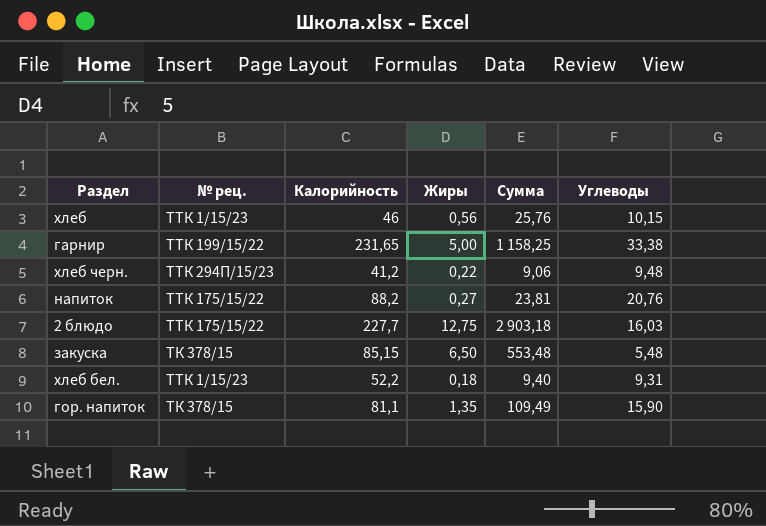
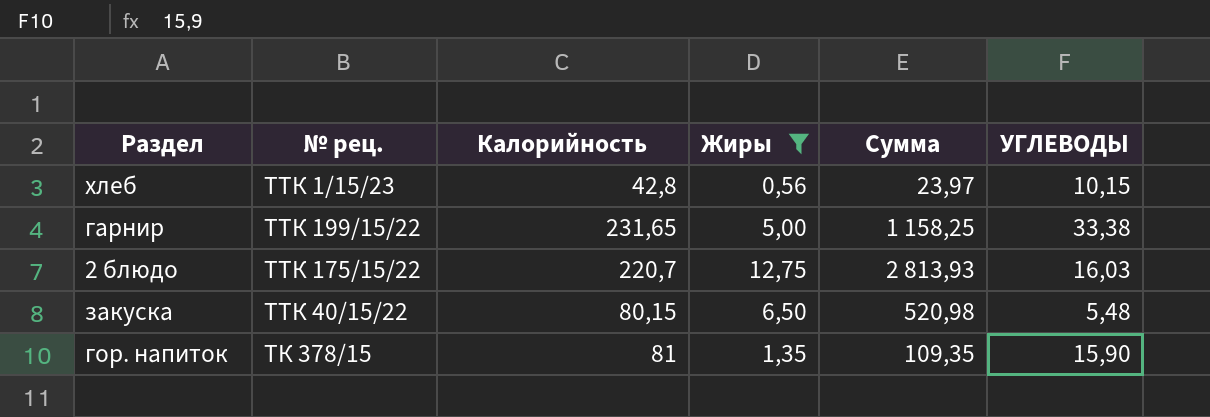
filter: none -> Жиры >= 0,56
column name: Углеводы -> УГЛЕВОДЫ
хлеб | Калорийность: 46 -> 42,8
хлеб | Сумма: 25,76 -> 23,97
2 блюдо | Калорийность: 227,7 -> 220,7
2 блюдо | Сумма: 2 903,18 -> 2 813,93
закуска | № рец.: ТК 378/15 -> ТТК 40/15/22
закуска | Калорийность: 85,15 -> 80,15
закуска | Сумма: 553,48 -> 520,98
гор. напиток | Калорийность: 81,1 -> 81
гор. напиток | Сумма: 109,49 -> 109,35

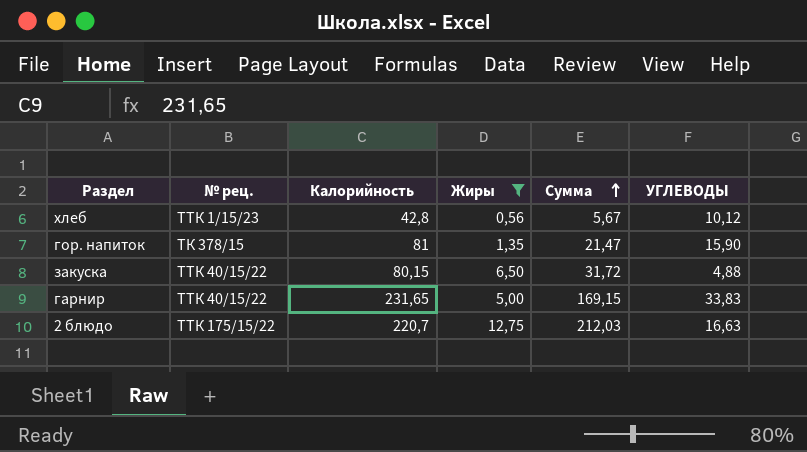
row order: none -> Сумма ascending
column Сумма | formula: [Калорийность] * [Жиры] -> [Жиры] * [УГЛЕВОДЫ]
хлеб | УГЛЕВОДЫ: 10,15 -> 10,12
закуска | УГЛЕВОДЫ: 5,48 -> 4,88
гарнир | № рец.: ТТК 199/15/22 -> ТТК 40/15/22
гарнир | УГЛЕВОДЫ: 33,38 -> 33,83
2 блюдо | УГЛЕВОДЫ: 16,03 -> 16,63

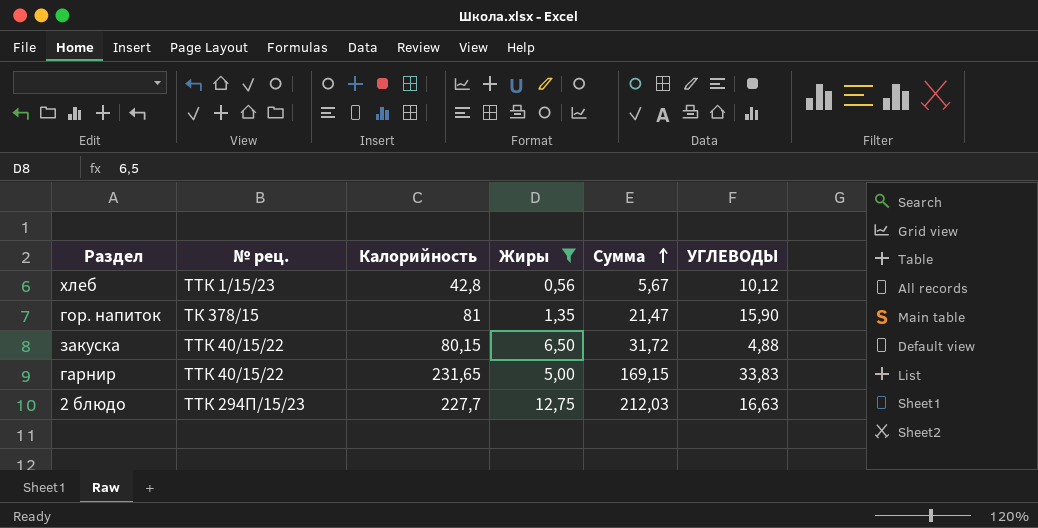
2 блюдо | № рец.: ТТК 175/15/22 -> ТТК 294П/15/23
2 блюдо | Калорийность: 220,7 -> 227,7

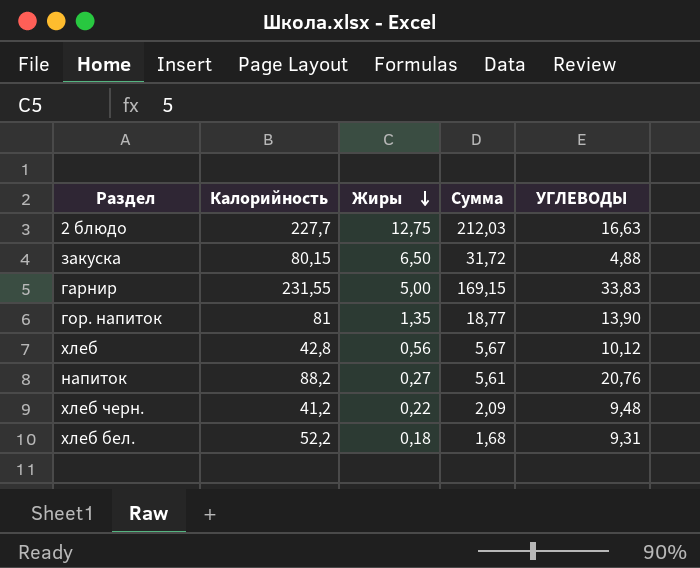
filter: Жиры >= 0,56 -> none
row order: Сумма ascending -> Жиры descending
column № рец. | position: 2 -> none
гарнир | Калорийность: 231,65 -> 231,55
гор. напиток | Сумма: 21,47 -> 18,77
гор. напиток | УГЛЕВОДЫ: 15,90 -> 13,90

